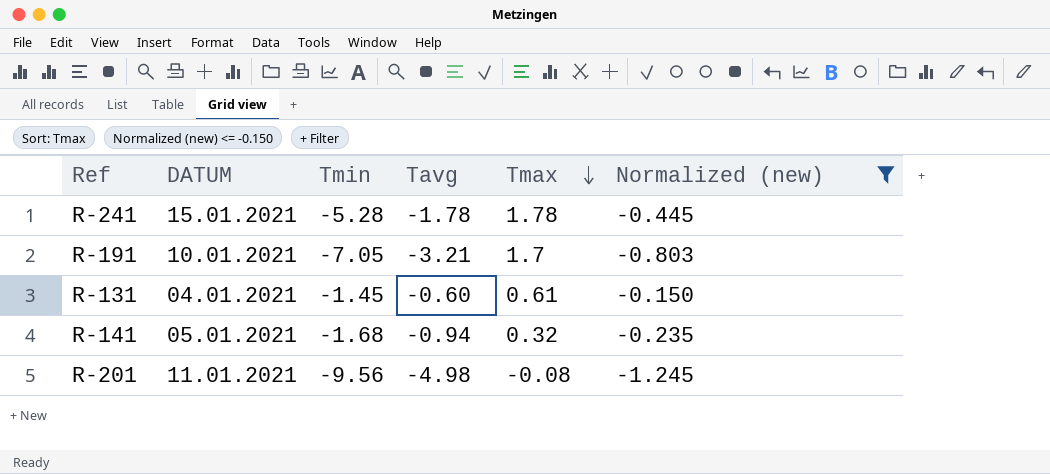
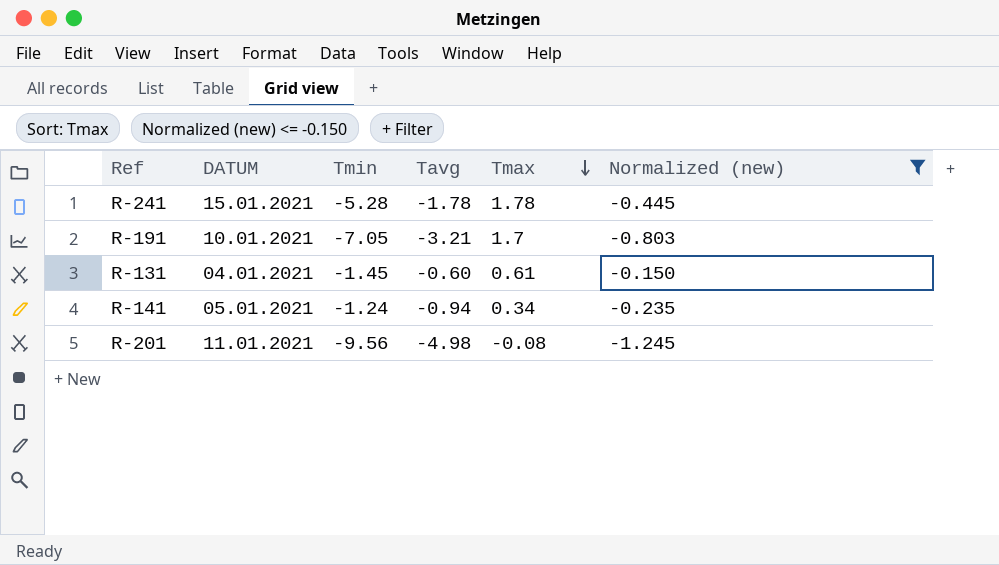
R-141 | Tmin: -1.68 -> -1.24
R-141 | Tmax: 0.32 -> 0.34

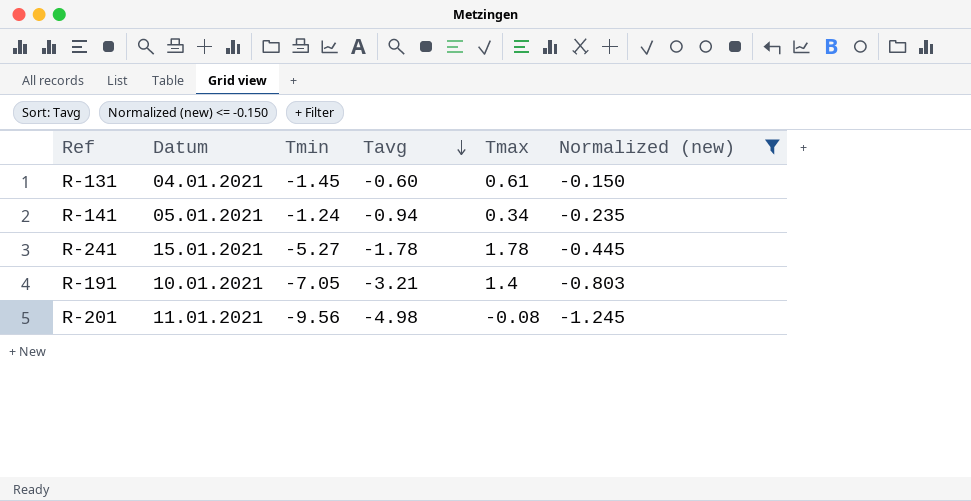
row order: Tmax descending -> Tavg descending
column name: DATUM -> Datum
R-241 | Tmin: -5.28 -> -5.27
R-191 | Tmax: 1.7 -> 1.4

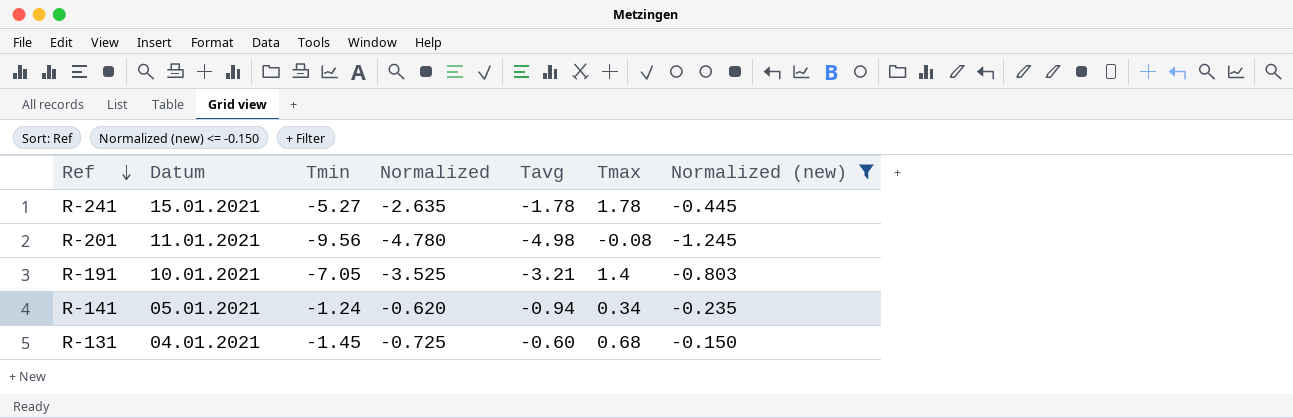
row order: Tavg descending -> Ref descending
column Normalized | formula: none -> [Tmin] * 0.5
R-131 | Tmax: 0.61 -> 0.68

